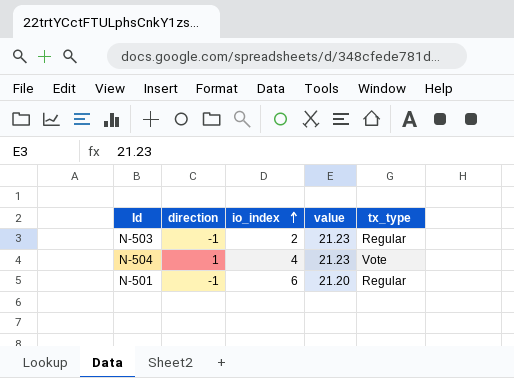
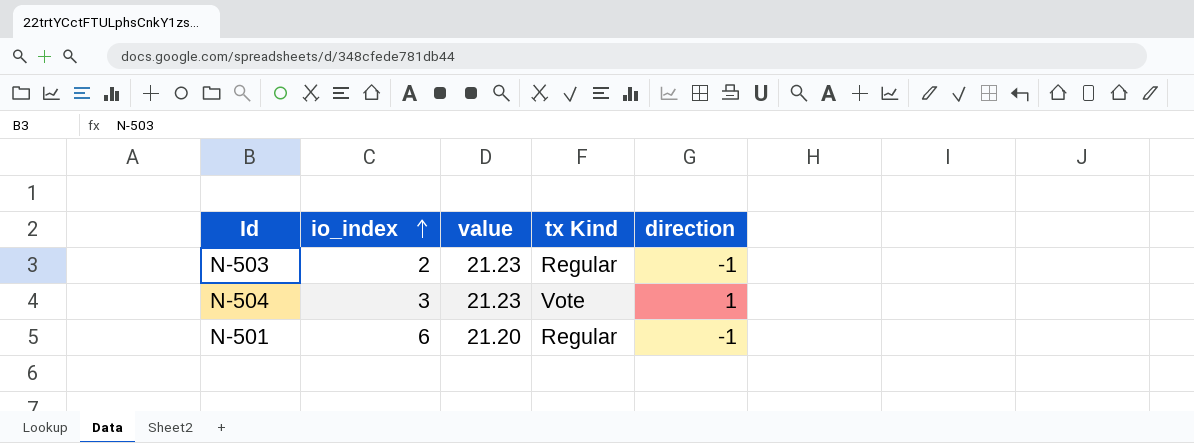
column name: tx_type -> tx Kind
column direction | position: 2 -> 5
N-504 | io_index: 4 -> 3

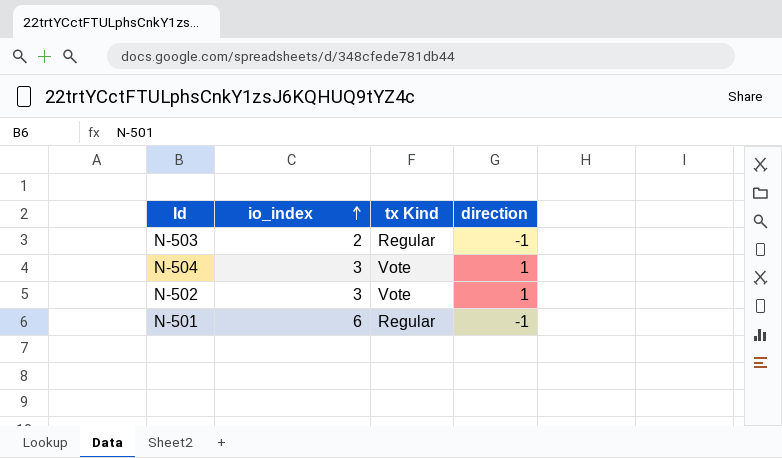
column value | position: 3 -> none
row N-502: none -> 3 | Vote | 1

